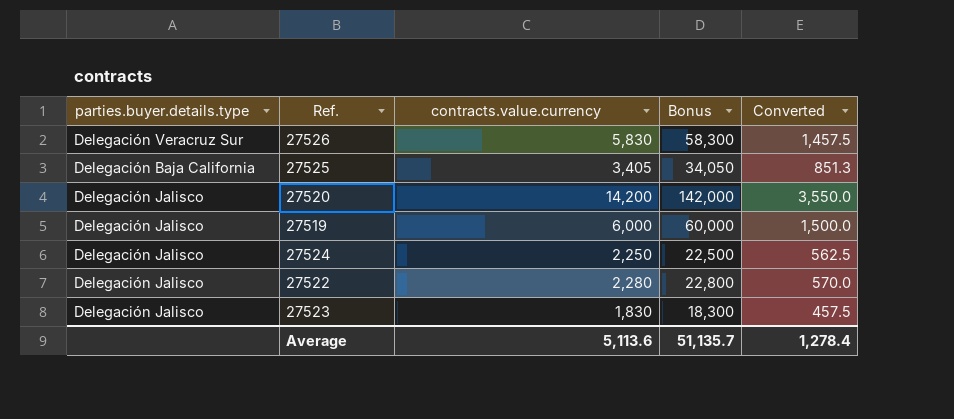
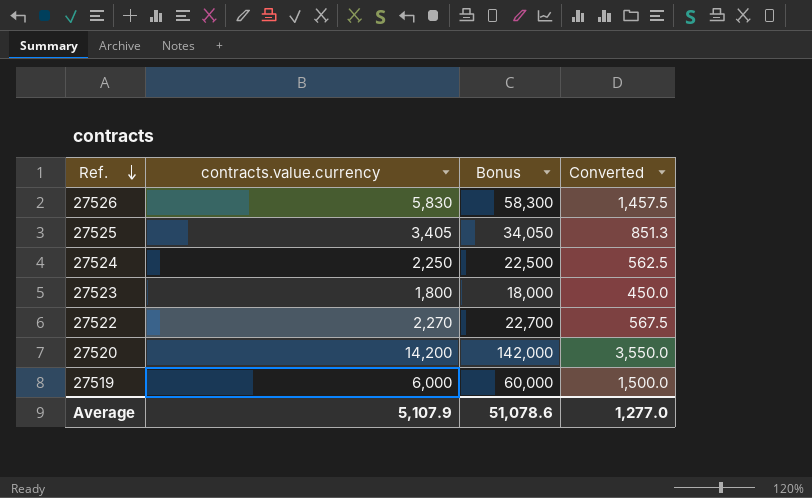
row order: none -> Ref. descending
column parties.buyer.details.type | position: 1 -> none
27523 | contracts.value.currency: 1,830 -> 1,800
27523 | Bonus: 18,300 -> 18,000
27523 | Converted: 457.5 -> 450.0
27522 | contracts.value.currency: 2,280 -> 2,270
27522 | Bonus: 22,800 -> 22,700
27522 | Converted: 570.0 -> 567.5
Average | contracts.value.currency: 5,113.6 -> 5,107.9
Average | Bonus: 51,135.7 -> 51,078.6
Average | Converted: 1,278.4 -> 1,277.0

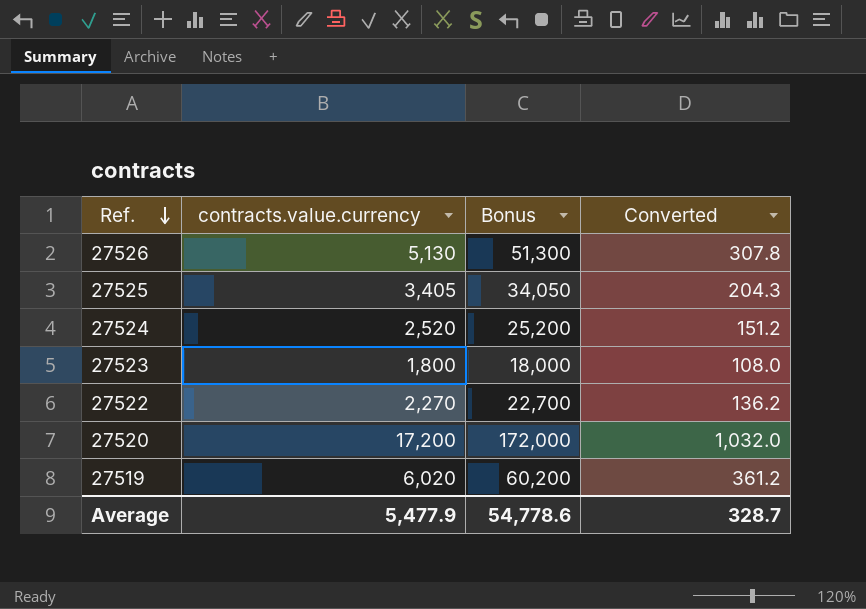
column Converted | formula: [contracts.value.currency] * 0.25 -> [contracts.value.currency] * 0.06
27526 | contracts.value.currency: 5,830 -> 5,130
27526 | Bonus: 58,300 -> 51,300
27524 | contracts.value.currency: 2,250 -> 2,520
27524 | Bonus: 22,500 -> 25,200
27520 | contracts.value.currency: 14,200 -> 17,200
27520 | Bonus: 142,000 -> 172,000
27519 | contracts.value.currency: 6,000 -> 6,020
27519 | Bonus: 60,000 -> 60,200
Average | contracts.value.currency: 5,107.9 -> 5,477.9
Average | Bonus: 51,078.6 -> 54,778.6
Average | Converted: 1,277.0 -> 328.7

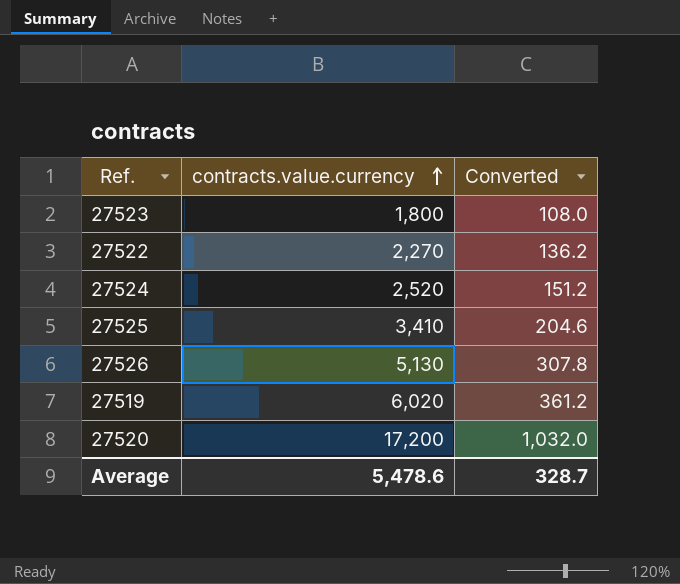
row order: Ref. descending -> contracts.value.currency ascending
column Bonus | formula: [contracts.value.currency] * 10 -> none
27525 | contracts.value.currency: 3,405 -> 3,410
27525 | Converted: 204.3 -> 204.6
Average | contracts.value.currency: 5,477.9 -> 5,478.6

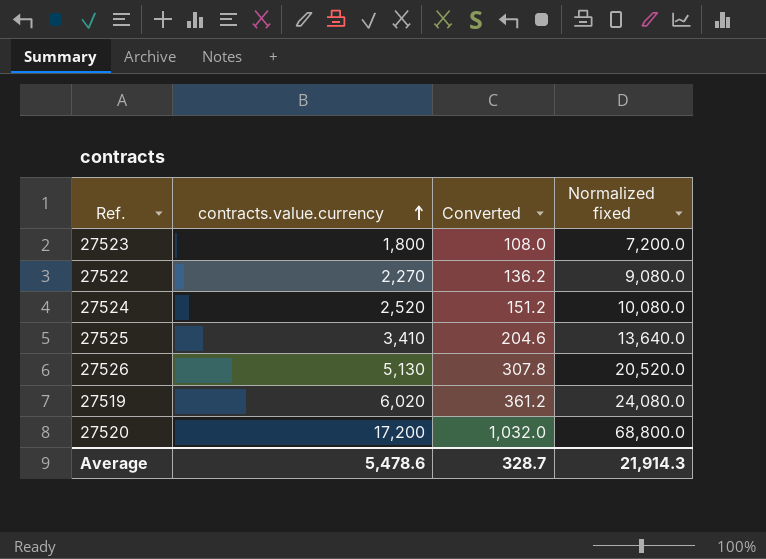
column Normalized fixed | formula: none -> [contracts.value.currency] * 4

